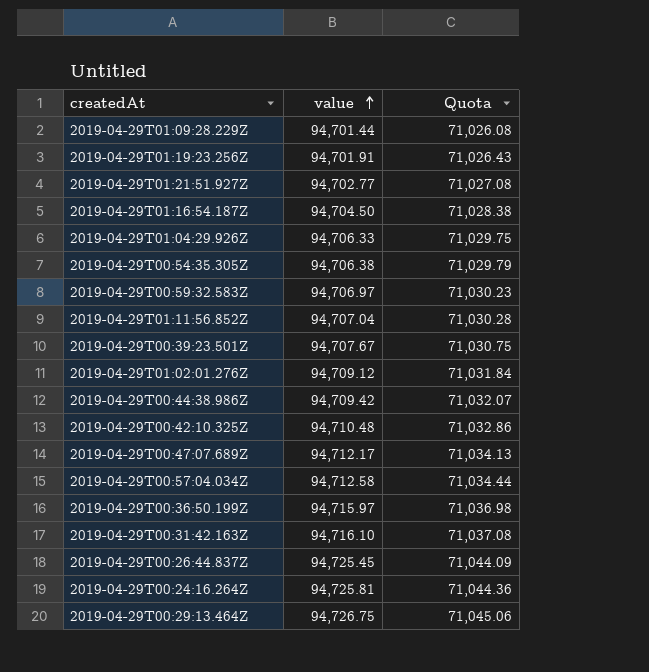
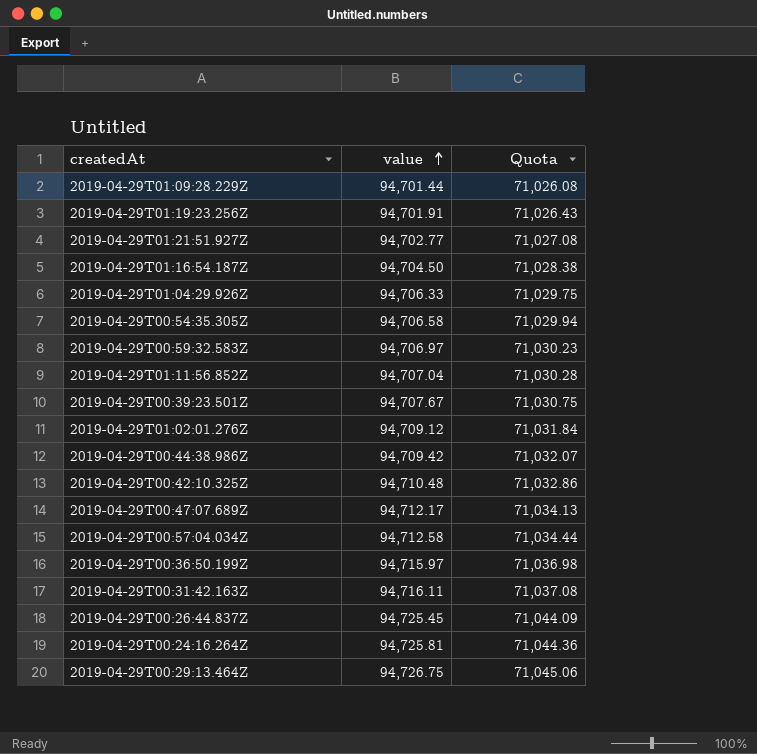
2019-04-29T00:54:35.305Z | value: 94,706.38 -> 94,706.58
2019-04-29T00:54:35.305Z | Quota: 71,029.79 -> 71,029.94
2019-04-29T00:31:42.163Z | value: 94,716.10 -> 94,716.11

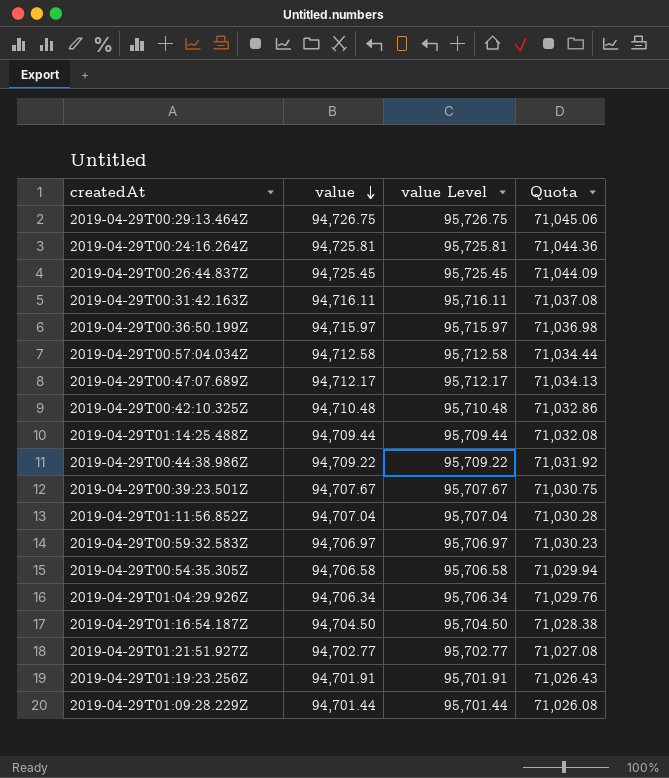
row order: value ascending -> value descending
column value Level | formula: none -> [value] + 1000
row 2019-04-29T01:02:01.276Z: 94,709.12 | 71,031.84 -> none
row 2019-04-29T01:14:25.488Z: none -> 94,709.44 | 95,709.44 | 71,032.08
2019-04-29T00:44:38.986Z | value: 94,709.42 -> 94,709.22
2019-04-29T00:44:38.986Z | Quota: 71,032.07 -> 71,031.92
2019-04-29T01:04:29.926Z | value: 94,706.33 -> 94,706.34
2019-04-29T01:04:29.926Z | Quota: 71,029.75 -> 71,029.76

